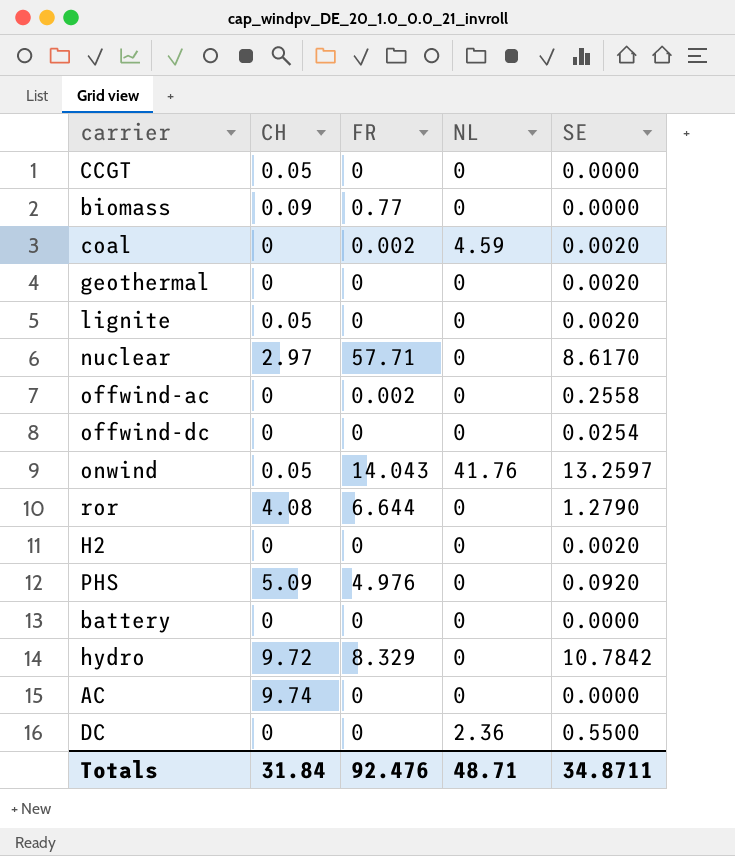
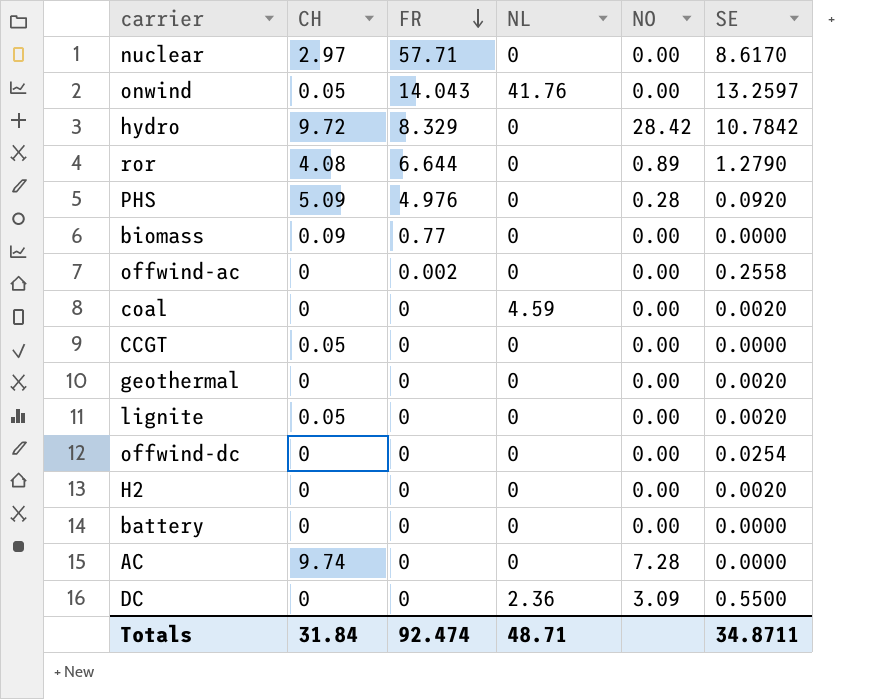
row order: none -> FR descending
column NO | position: none -> 5
coal | FR: 0.002 -> 0
Totals | FR: 92.476 -> 92.474

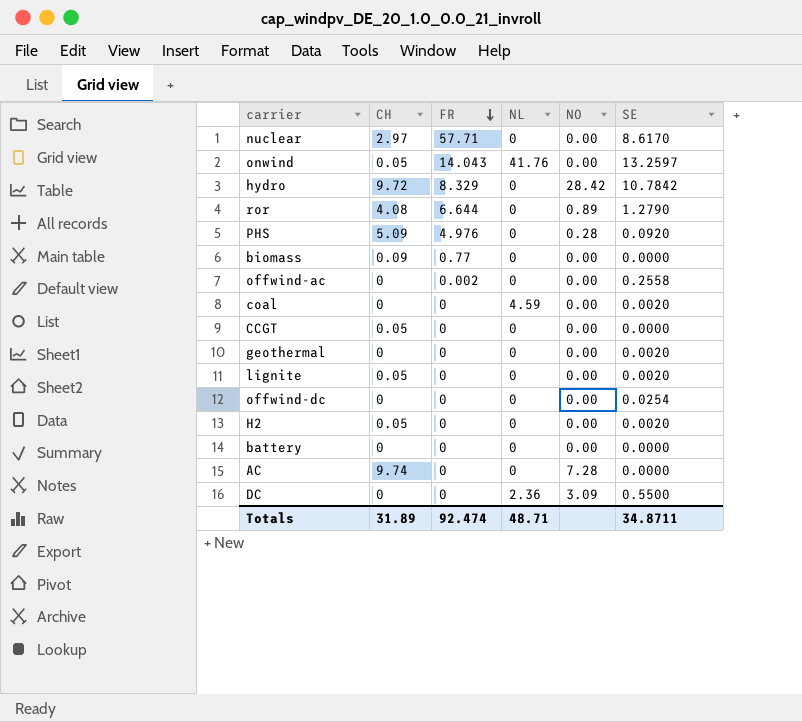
H2 | CH: 0 -> 0.05
Totals | CH: 31.84 -> 31.89

